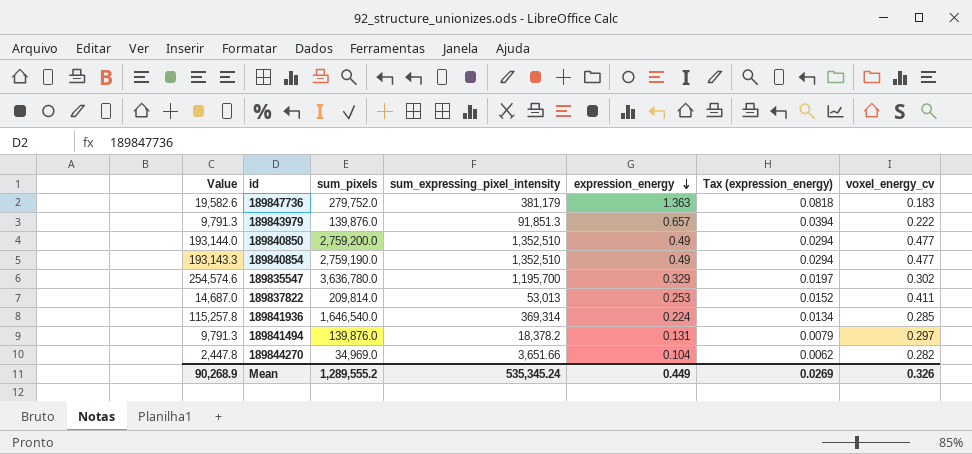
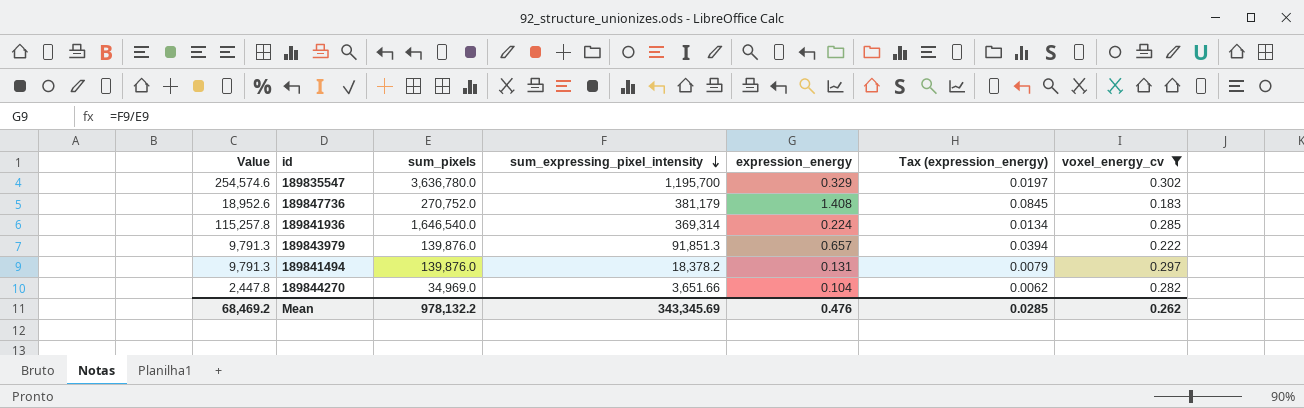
filter: none -> voxel_energy_cv <= 0.302
row order: expression_energy descending -> sum_expressing_pixel_intensity descending
189847736 | Value: 19,582.6 -> 18,952.6
189847736 | sum_pixels: 279,752.0 -> 270,752.0
189847736 | expression_energy: 1.363 -> 1.408
189847736 | Tax (expression_energy): 0.0818 -> 0.0845
Mean | Value: 90,268.9 -> 68,469.2
Mean | sum_pixels: 1,289,555.2 -> 978,132.2
Mean | sum_expressing_pixel_intensity: 535,345.24 -> 343,345.69
Mean | expression_energy: 0.449 -> 0.476
Mean | Tax (expression_energy): 0.0269 -> 0.0285
Mean | voxel_energy_cv: 0.326 -> 0.262

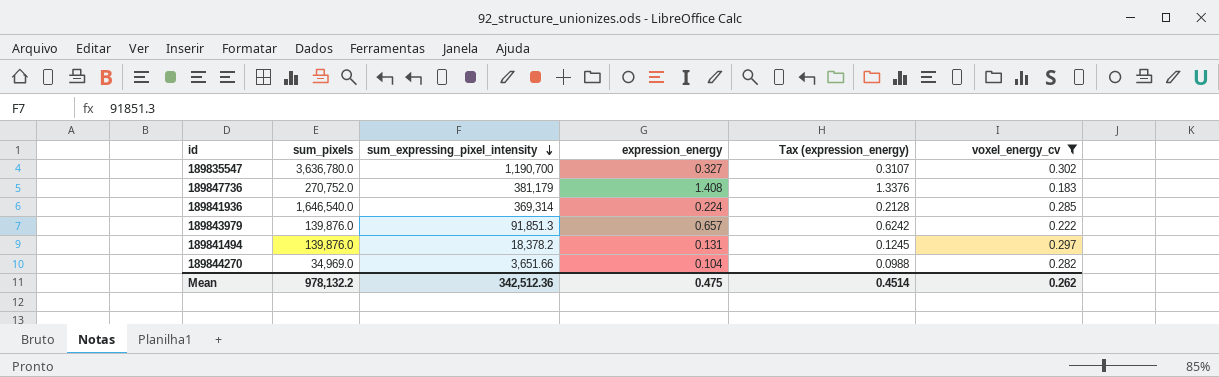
column Value | formula: [sum_pixels] * 0.07 -> none
column Tax (expression_energy) | formula: [expression_energy] * 0.06 -> [expression_energy] * 0.95
189835547 | sum_expressing_pixel_intensity: 1,195,700 -> 1,190,700
189835547 | expression_energy: 0.329 -> 0.327
Mean | sum_expressing_pixel_intensity: 343,345.69 -> 342,512.36
Mean | expression_energy: 0.476 -> 0.475
Mean | Tax (expression_energy): 0.0285 -> 0.4514

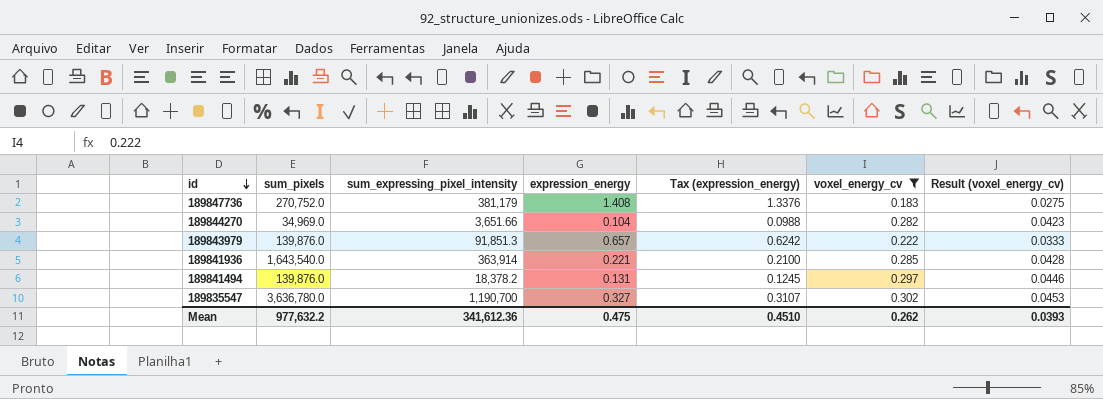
row order: sum_expressing_pixel_intensity descending -> id descending
column Result (voxel_energy_cv) | formula: none -> [voxel_energy_cv] * 0.15
189841936 | sum_pixels: 1,646,540.0 -> 1,643,540.0
189841936 | sum_expressing_pixel_intensity: 369,314 -> 363,914
189841936 | expression_energy: 0.224 -> 0.221
189841936 | Tax (expression_energy): 0.2128 -> 0.2100
Mean | sum_pixels: 978,132.2 -> 977,632.2
Mean | sum_expressing_pixel_intensity: 342,512.36 -> 341,612.36
Mean | Tax (expression_energy): 0.4514 -> 0.4510

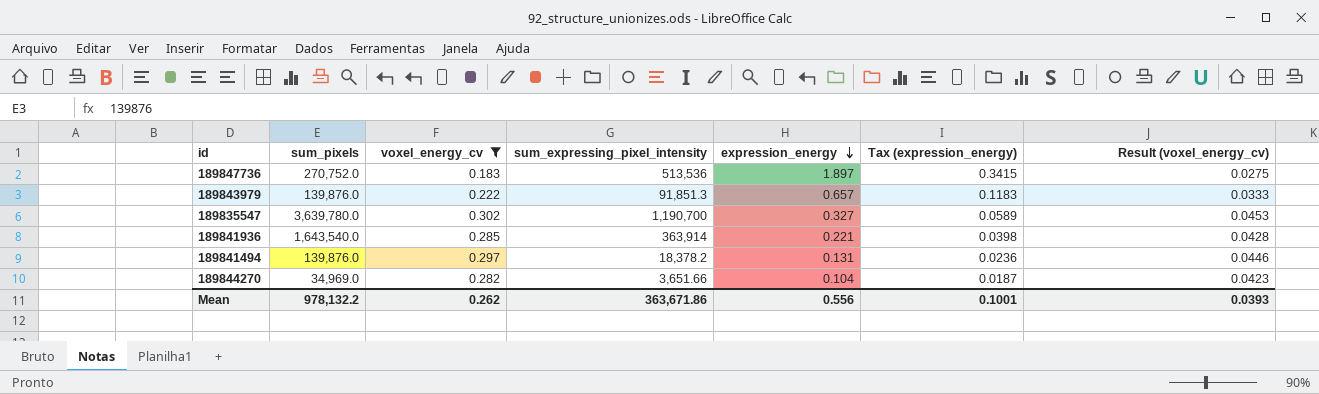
row order: id descending -> expression_energy descending
column voxel_energy_cv | position: 6 -> 3
column Tax (expression_energy) | formula: [expression_energy] * 0.95 -> [expression_energy] * 0.18
189847736 | sum_expressing_pixel_intensity: 381,179 -> 513,536
189847736 | expression_energy: 1.408 -> 1.897
189835547 | sum_pixels: 3,636,780.0 -> 3,639,780.0
Mean | sum_pixels: 977,632.2 -> 978,132.2
Mean | sum_expressing_pixel_intensity: 341,612.36 -> 363,671.86
Mean | expression_energy: 0.475 -> 0.556
Mean | Tax (expression_energy): 0.4510 -> 0.1001

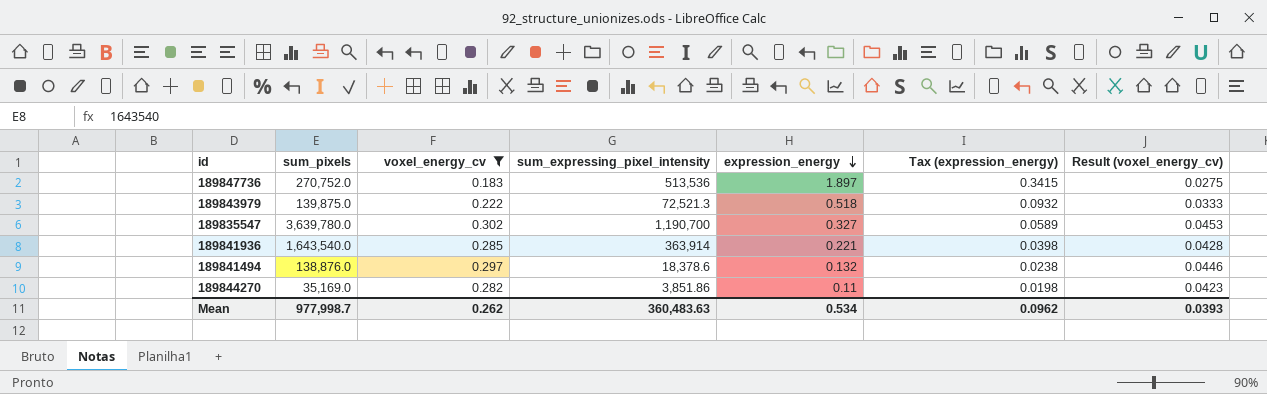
189843979 | sum_pixels: 139,876.0 -> 139,875.0
189843979 | sum_expressing_pixel_intensity: 91,851.3 -> 72,521.3
189843979 | expression_energy: 0.657 -> 0.518
189843979 | Tax (expression_energy): 0.1183 -> 0.0932
189841494 | sum_pixels: 139,876.0 -> 138,876.0
189841494 | sum_expressing_pixel_intensity: 18,378.2 -> 18,378.6
189841494 | expression_energy: 0.131 -> 0.132
189841494 | Tax (expression_energy): 0.0236 -> 0.0238
189844270 | sum_pixels: 34,969.0 -> 35,169.0
189844270 | sum_expressing_pixel_intensity: 3,651.66 -> 3,851.86
189844270 | expression_energy: 0.104 -> 0.11
189844270 | Tax (expression_energy): 0.0187 -> 0.0198
Mean | sum_pixels: 978,132.2 -> 977,998.7
Mean | sum_expressing_pixel_intensity: 363,671.86 -> 360,483.63
Mean | expression_energy: 0.556 -> 0.534
Mean | Tax (expression_energy): 0.1001 -> 0.0962

